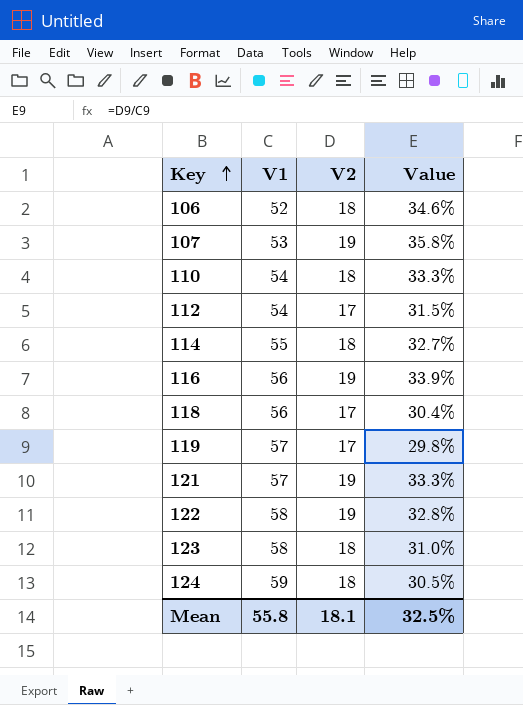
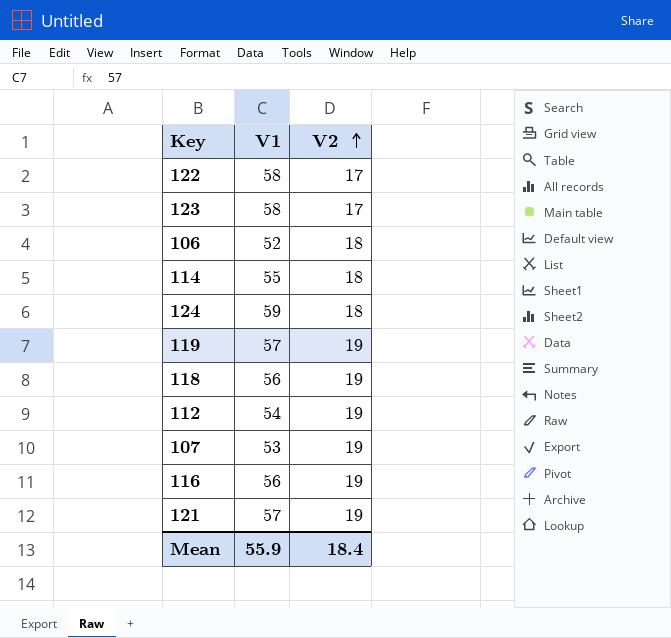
row order: Key ascending -> V2 ascending
column Value | formula: [V2] / [V1] -> none
row 110: 54 | 18 | 33.3% -> none
122 | V2: 19 -> 17
123 | V2: 18 -> 17
119 | V2: 17 -> 19
118 | V2: 17 -> 19
112 | V2: 17 -> 19
Mean | V1: 55.8 -> 55.9
Mean | V2: 18.1 -> 18.4

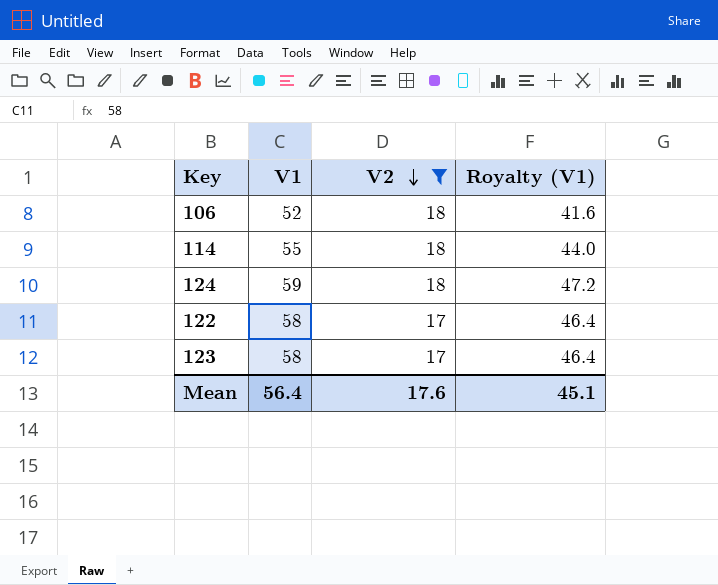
filter: none -> V2 != 19
row order: V2 ascending -> V2 descending
column Royalty (V1) | formula: none -> [V1] * 0.8
Mean | V1: 55.9 -> 56.4
Mean | V2: 18.4 -> 17.6

